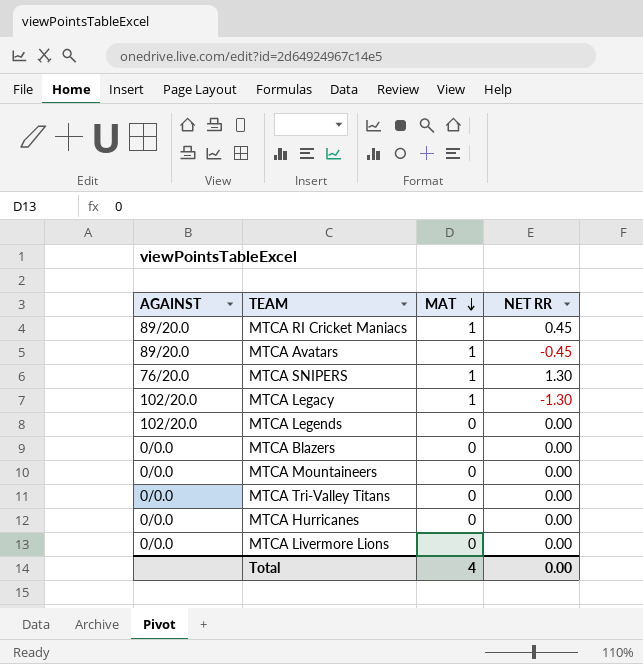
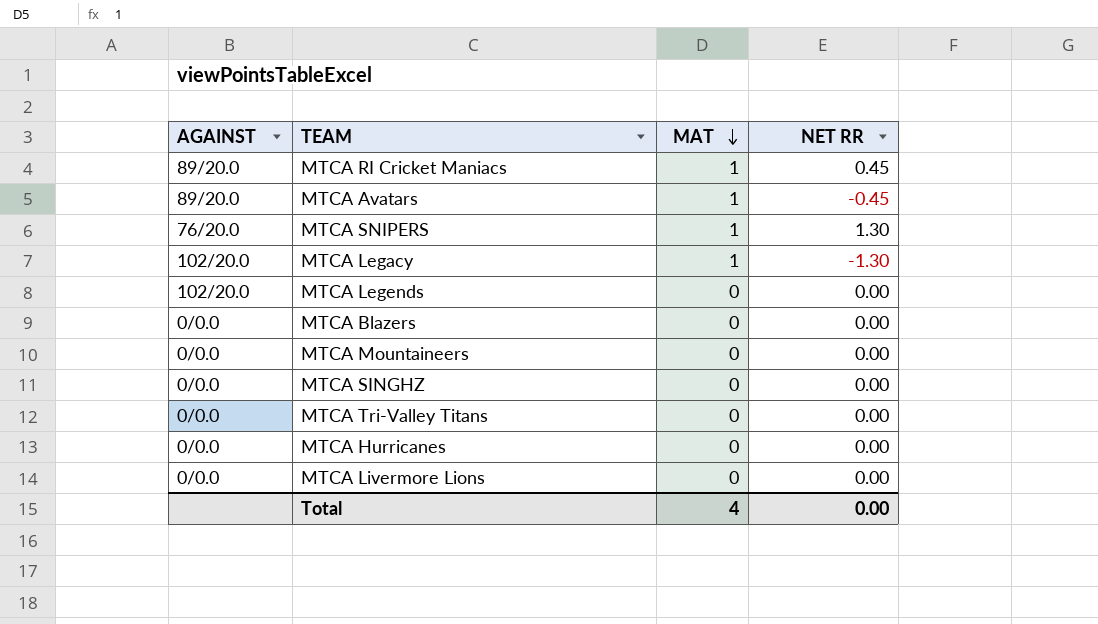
row MTCA SINGHZ: none -> 0/0.0 | 0 | 0.00

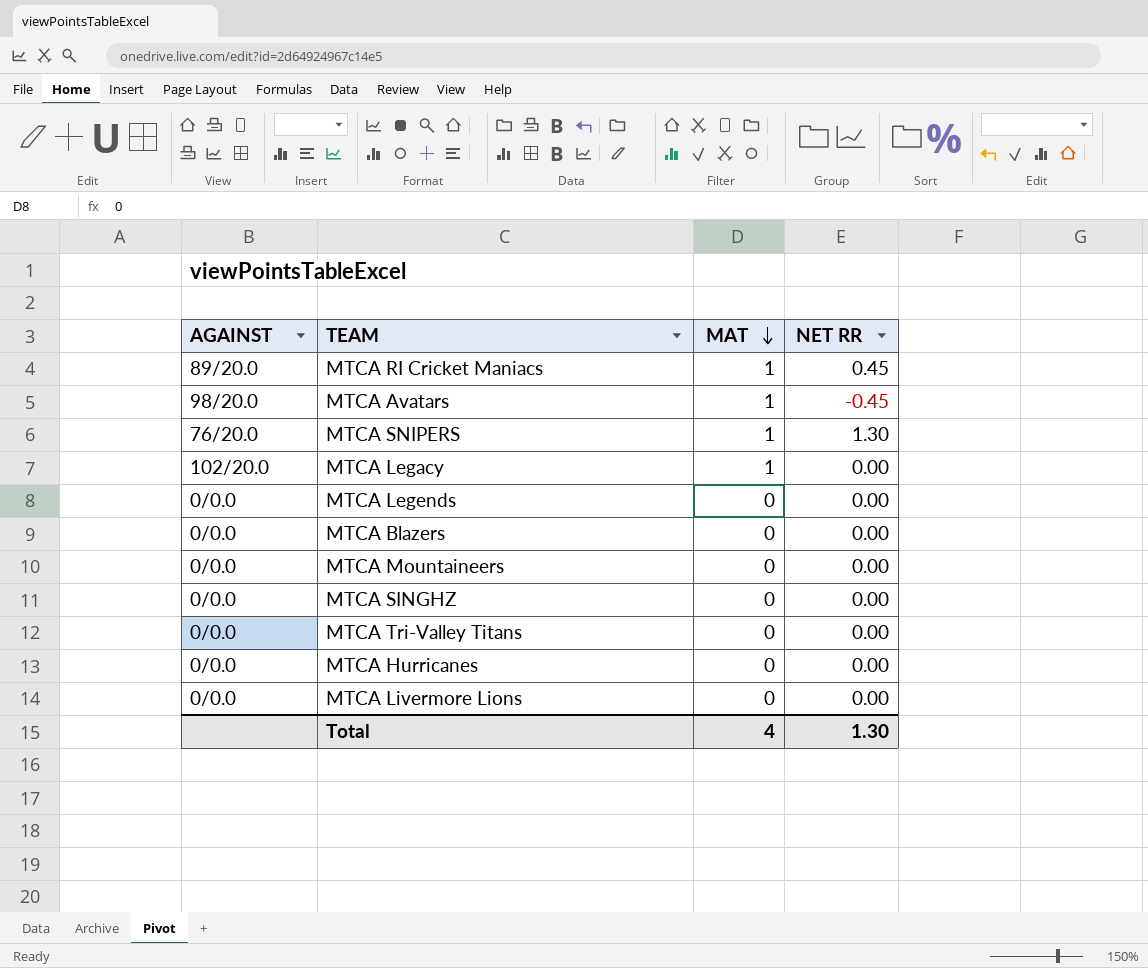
MTCA Avatars | AGAINST: 89/20.0 -> 98/20.0
MTCA Legacy | NET RR: -1.30 -> 0.00
MTCA Legends | AGAINST: 102/20.0 -> 0/0.0
Total | NET RR: 0.00 -> 1.30

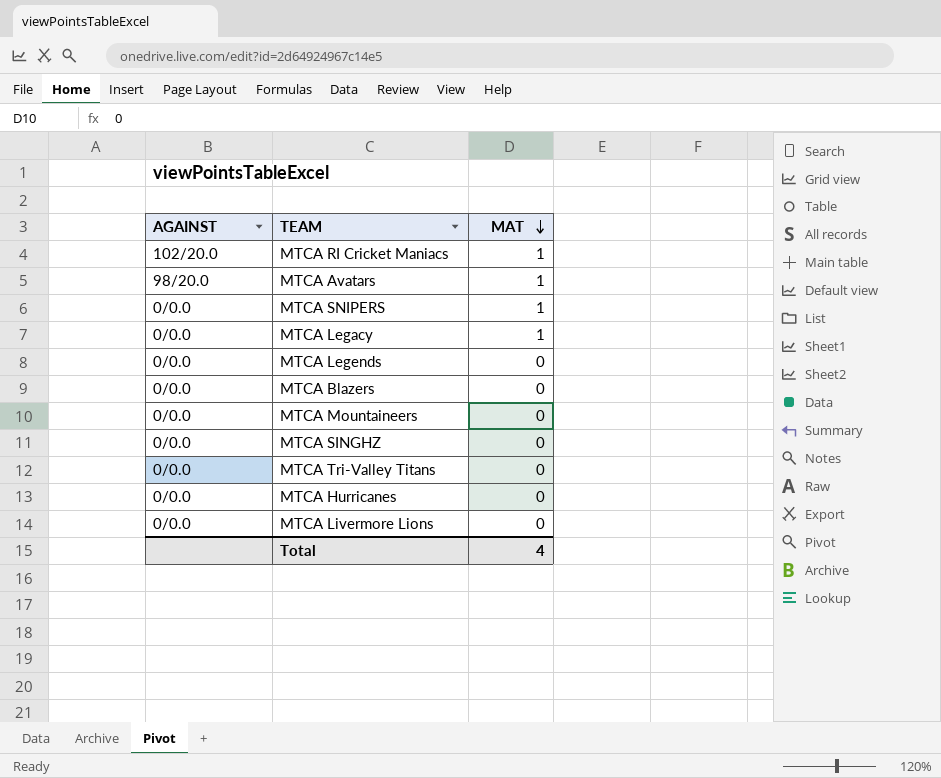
column NET RR | position: 4 -> none
MTCA RI Cricket Maniacs | AGAINST: 89/20.0 -> 102/20.0
MTCA SNIPERS | AGAINST: 76/20.0 -> 0/0.0
MTCA Legacy | AGAINST: 102/20.0 -> 0/0.0

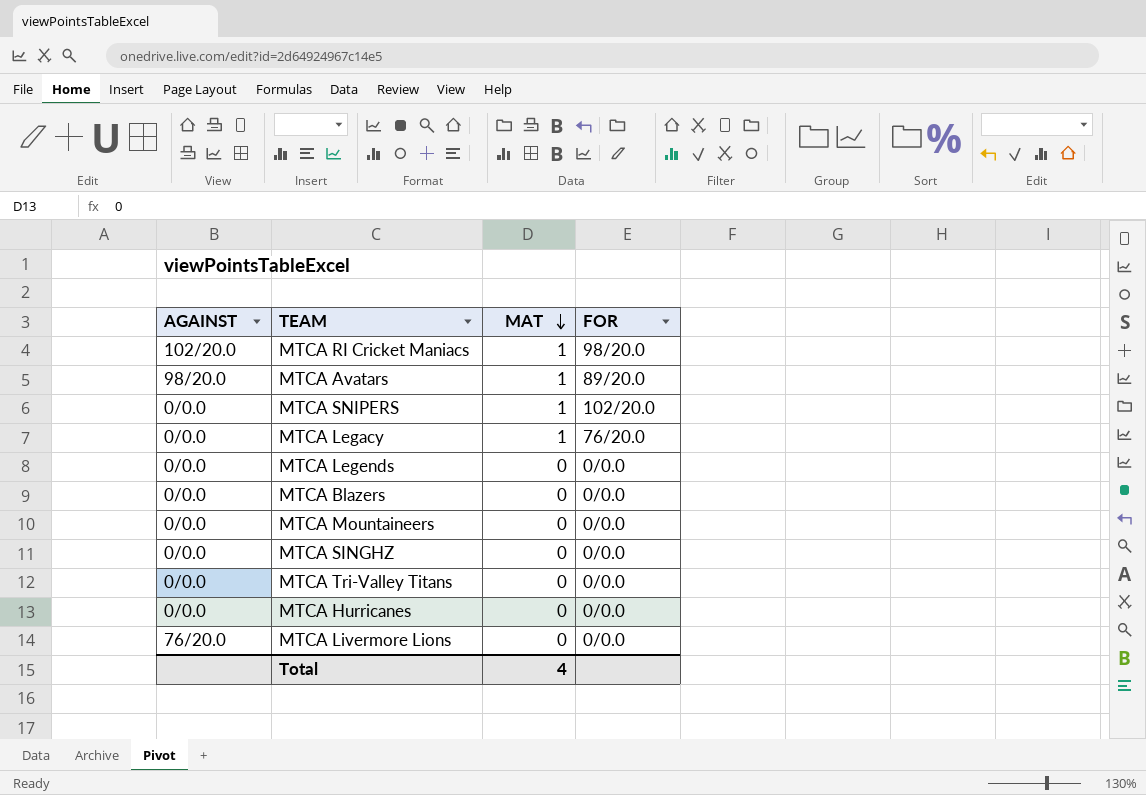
column FOR | position: none -> 4
MTCA Livermore Lions | AGAINST: 0/0.0 -> 76/20.0

